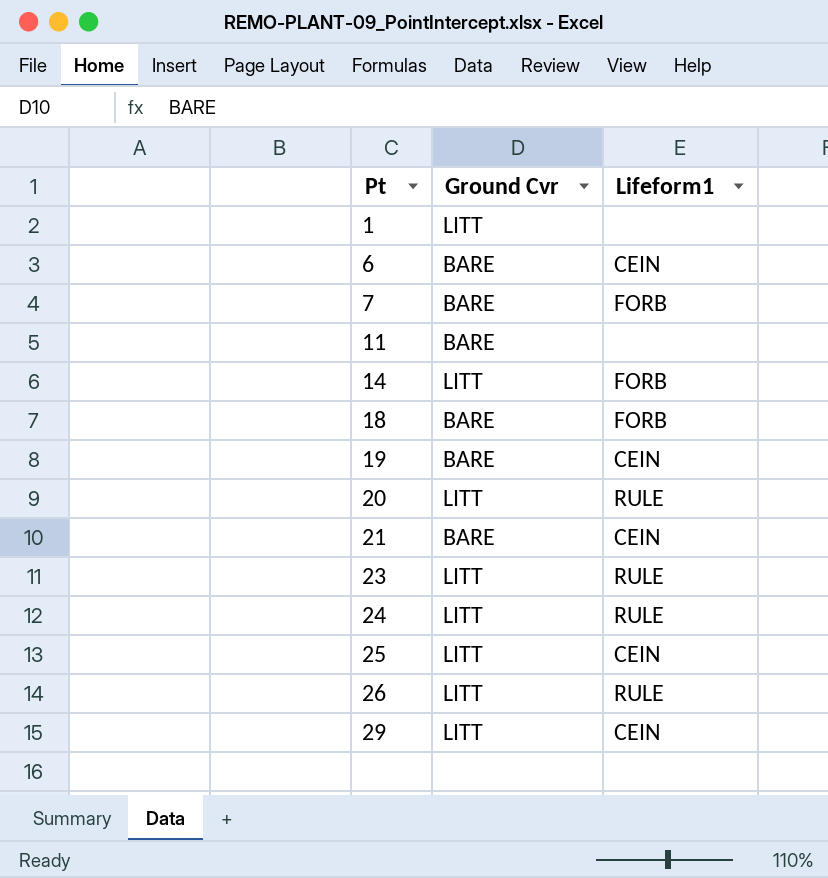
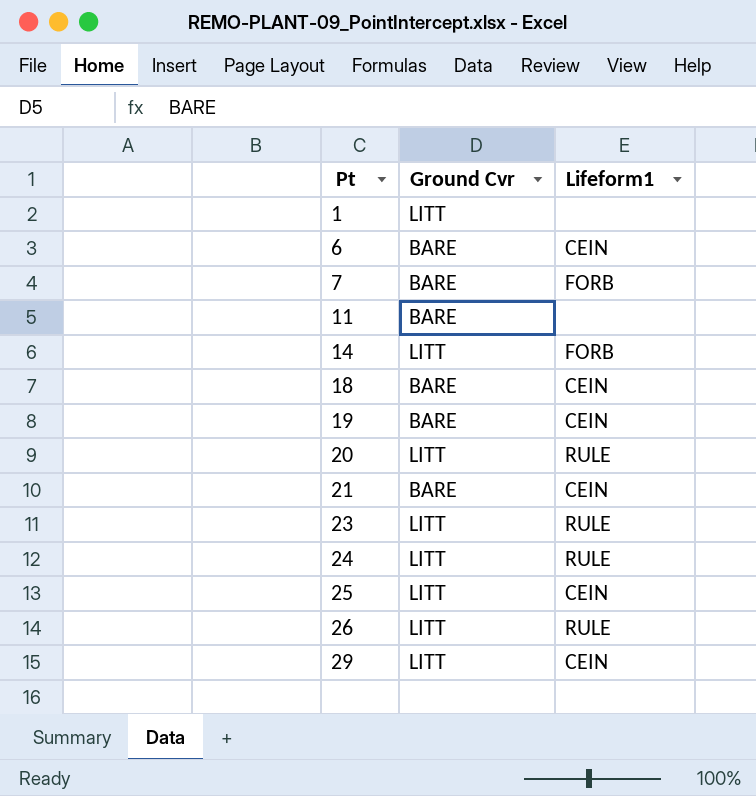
18 | Lifeform1: FORB -> CEIN

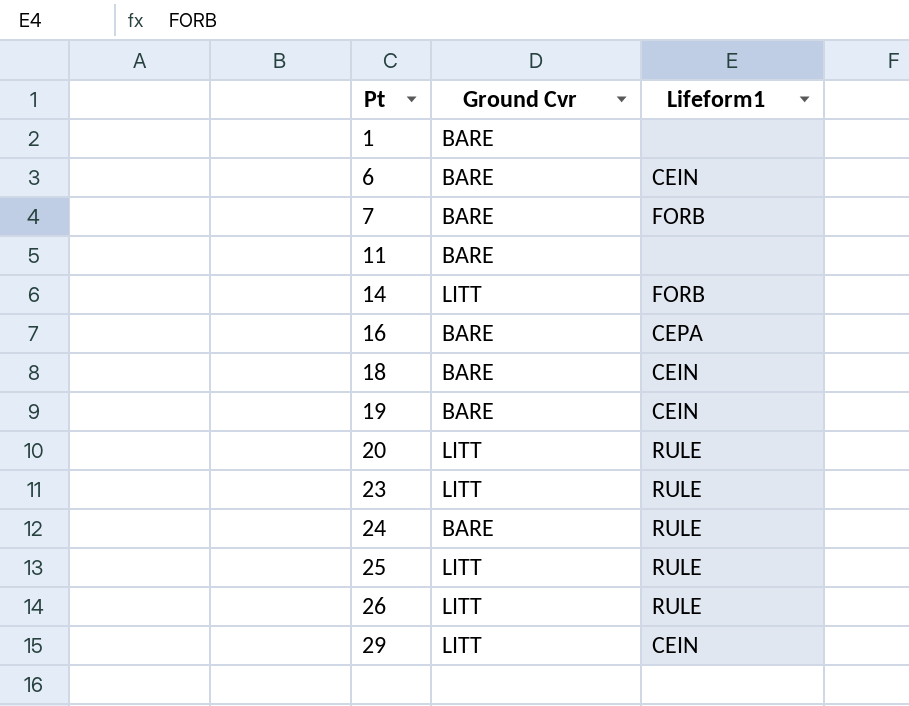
row 21: BARE | CEIN -> none
1 | Ground Cvr: LITT -> BARE
row 16: none -> BARE | CEPA
24 | Ground Cvr: LITT -> BARE
25 | Lifeform1: CEIN -> RULE

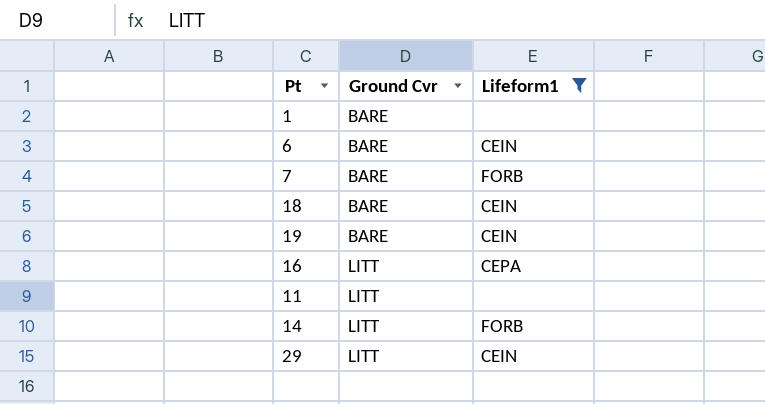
filter: none -> Lifeform1 != RULE
row order: Pt ascending -> Ground Cvr ascending
16 | Ground Cvr: BARE -> LITT
11 | Ground Cvr: BARE -> LITT

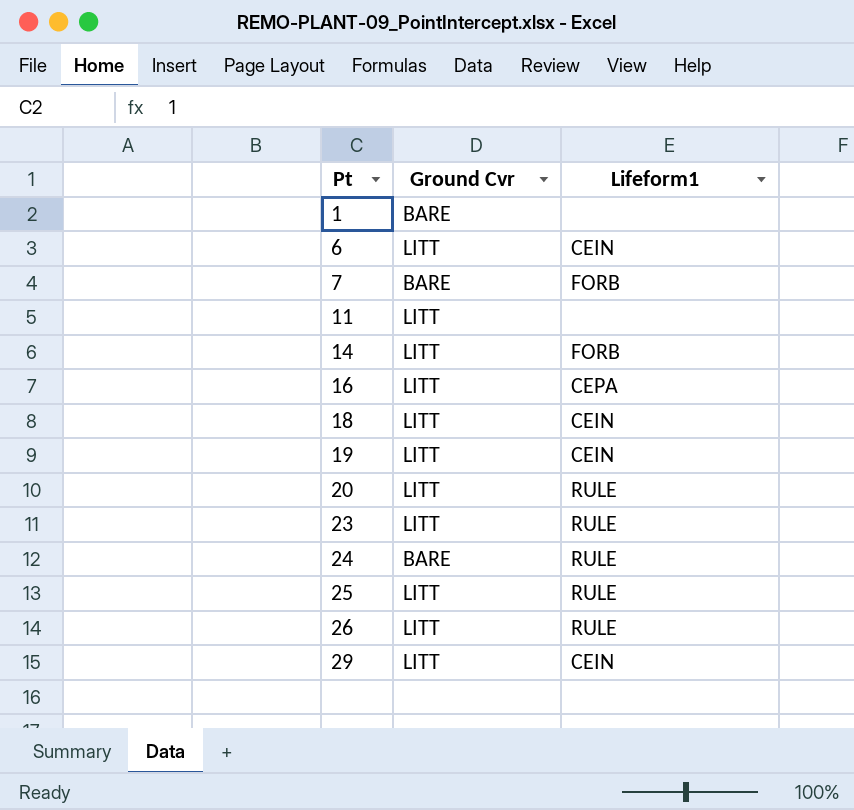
filter: Lifeform1 != RULE -> none
row order: Ground Cvr ascending -> Pt ascending
6 | Ground Cvr: BARE -> LITT
18 | Ground Cvr: BARE -> LITT
19 | Ground Cvr: BARE -> LITT

